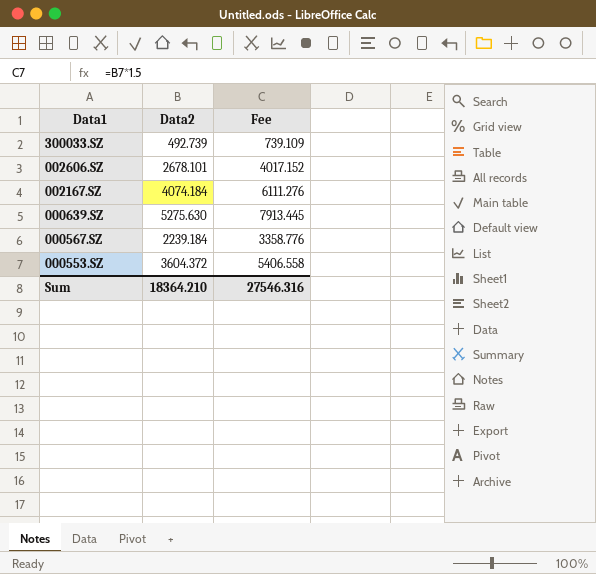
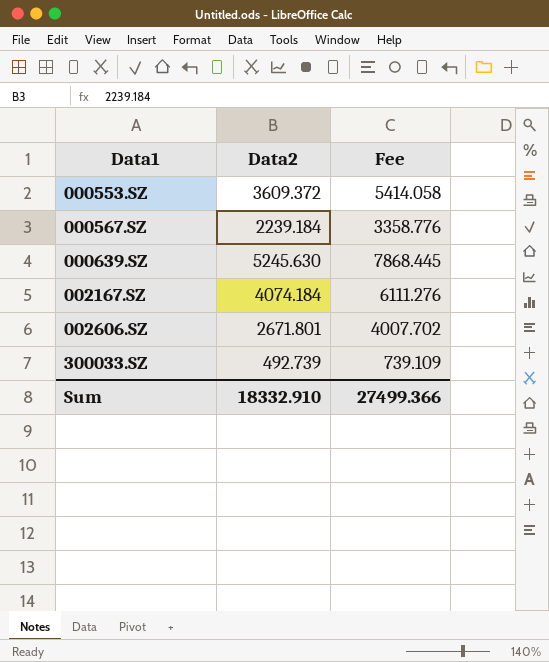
row order: Data1 descending -> Data1 ascending
000553.SZ | Data2: 3604.372 -> 3609.372
000553.SZ | Fee: 5406.558 -> 5414.058
000639.SZ | Data2: 5275.630 -> 5245.630
000639.SZ | Fee: 7913.445 -> 7868.445
002606.SZ | Data2: 2678.101 -> 2671.801
002606.SZ | Fee: 4017.152 -> 4007.702
Sum | Data2: 18364.210 -> 18332.910
Sum | Fee: 27546.316 -> 27499.366

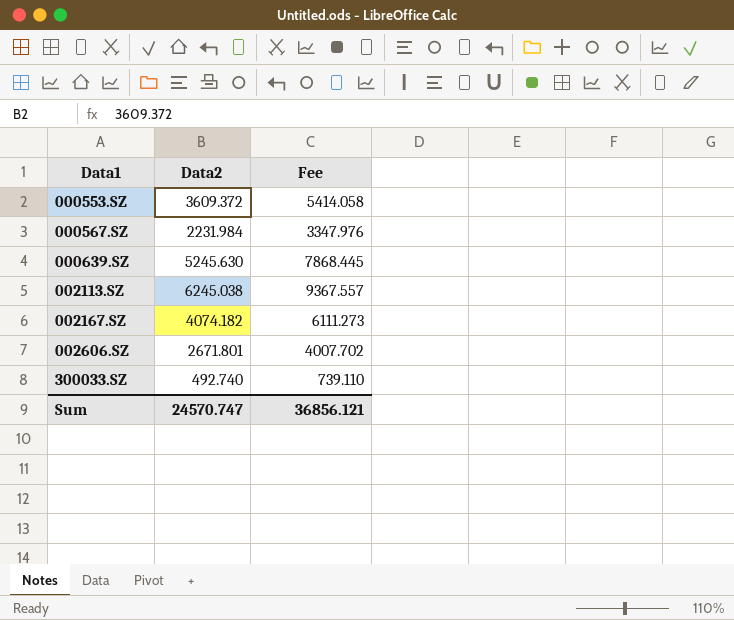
000567.SZ | Data2: 2239.184 -> 2231.984
000567.SZ | Fee: 3358.776 -> 3347.976
row 002113.SZ: none -> 6245.038 | 9367.557
002167.SZ | Data2: 4074.184 -> 4074.182
002167.SZ | Fee: 6111.276 -> 6111.273
300033.SZ | Data2: 492.739 -> 492.740
300033.SZ | Fee: 739.109 -> 739.110
Sum | Data2: 18332.910 -> 24570.747
Sum | Fee: 27499.366 -> 36856.121

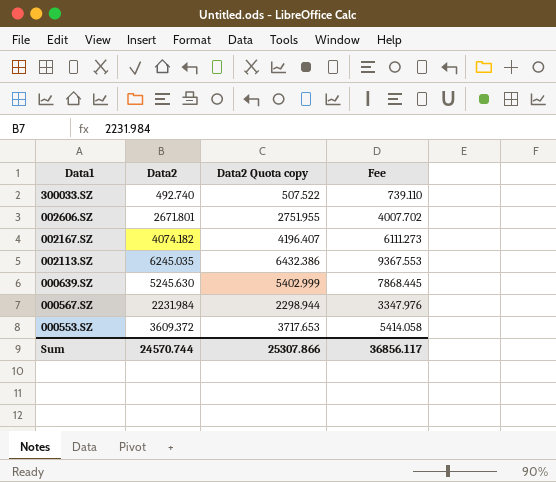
row order: Data1 ascending -> Data1 descending
column Data2 Quota copy | formula: none -> [Data2] * 1.03
002113.SZ | Data2: 6245.038 -> 6245.035
002113.SZ | Fee: 9367.557 -> 9367.553
Sum | Data2: 24570.747 -> 24570.744
Sum | Fee: 36856.121 -> 36856.117

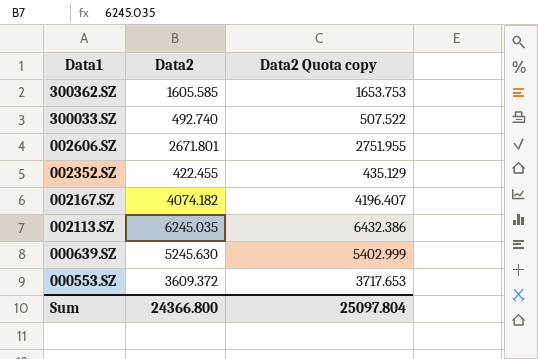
column Fee | formula: [Data2] * 1.5 -> none
row 000567.SZ: 2231.984 | 2298.944 | 3347.976 -> none
row 300362.SZ: none -> 1605.585 | 1653.753
row 002352.SZ: none -> 422.455 | 435.129
Sum | Data2: 24570.744 -> 24366.800
Sum | Data2 Quota copy: 25307.866 -> 25097.804

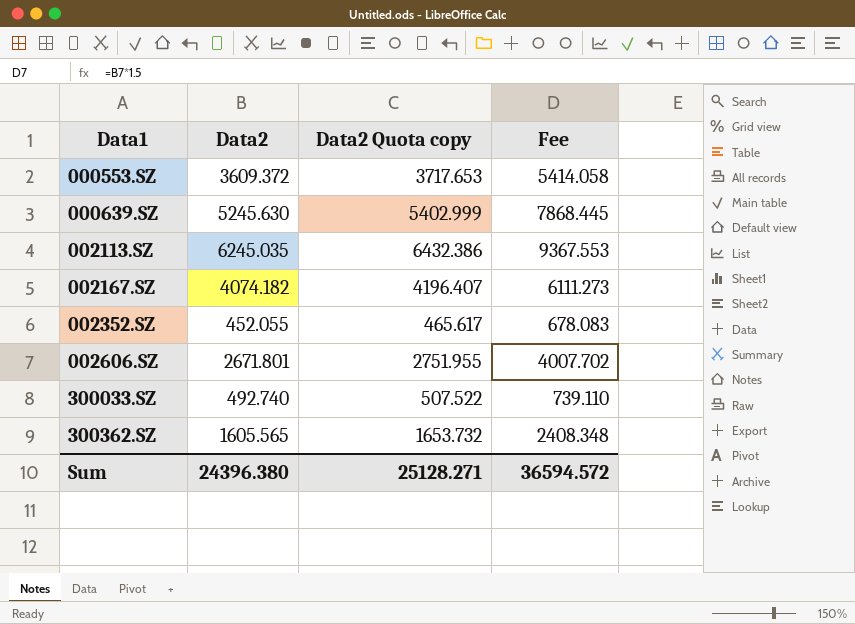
row order: Data1 descending -> Data1 ascending
column Fee | formula: none -> [Data2] * 1.5
002352.SZ | Data2: 422.455 -> 452.055
002352.SZ | Data2 Quota copy: 435.129 -> 465.617
300362.SZ | Data2: 1605.585 -> 1605.565
300362.SZ | Data2 Quota copy: 1653.753 -> 1653.732
Sum | Data2: 24366.800 -> 24396.380
Sum | Data2 Quota copy: 25097.804 -> 25128.271

